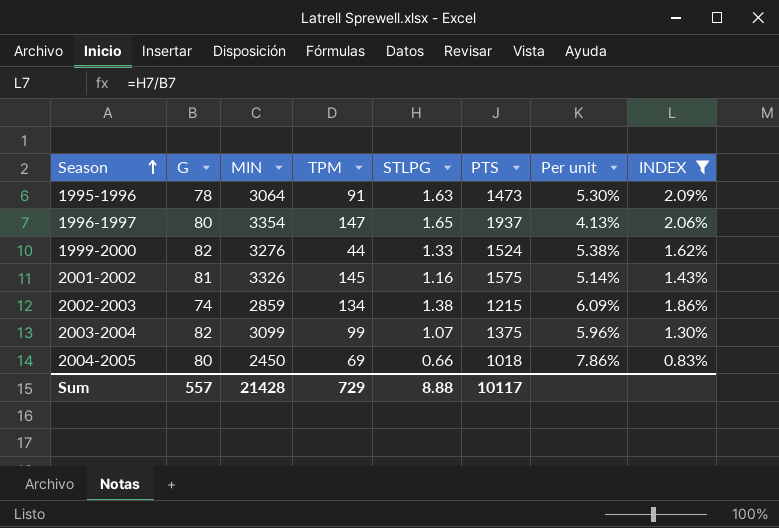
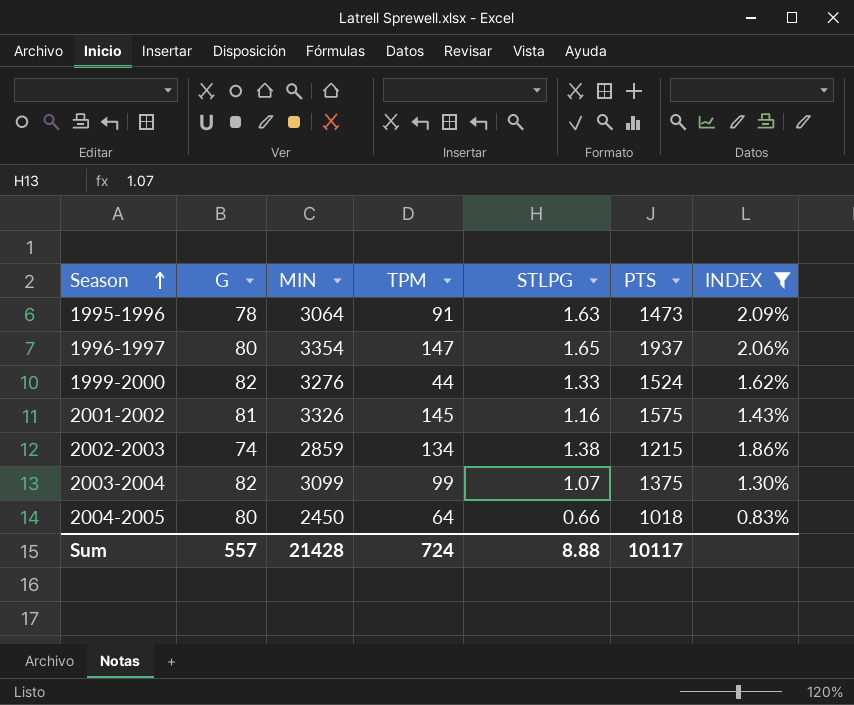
column Per unit | formula: [G] / [PTS] -> none
2004-2005 | TPM: 69 -> 64
Sum | TPM: 729 -> 724

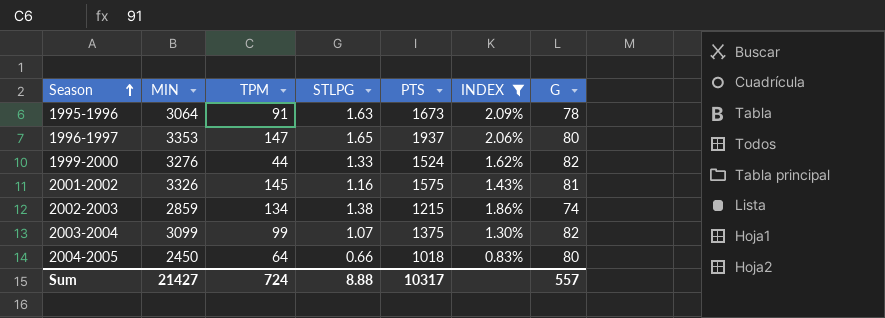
column G | position: 2 -> 7
1995-1996 | PTS: 1473 -> 1673
1996-1997 | MIN: 3354 -> 3353
Sum | MIN: 21428 -> 21427
Sum | PTS: 10117 -> 10317

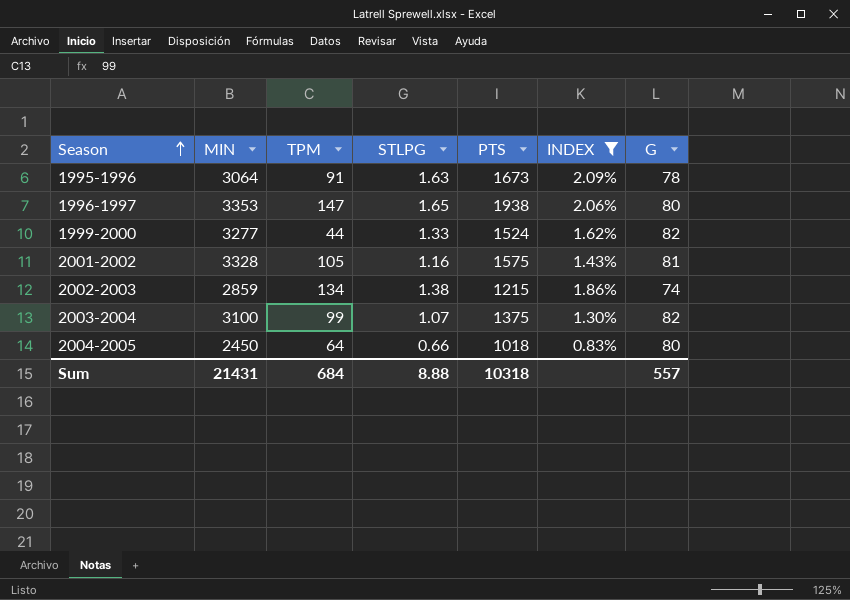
1996-1997 | PTS: 1937 -> 1938
1999-2000 | MIN: 3276 -> 3277
2001-2002 | MIN: 3326 -> 3328
2001-2002 | TPM: 145 -> 105
2003-2004 | MIN: 3099 -> 3100
Sum | MIN: 21427 -> 21431
Sum | TPM: 724 -> 684
Sum | PTS: 10317 -> 10318

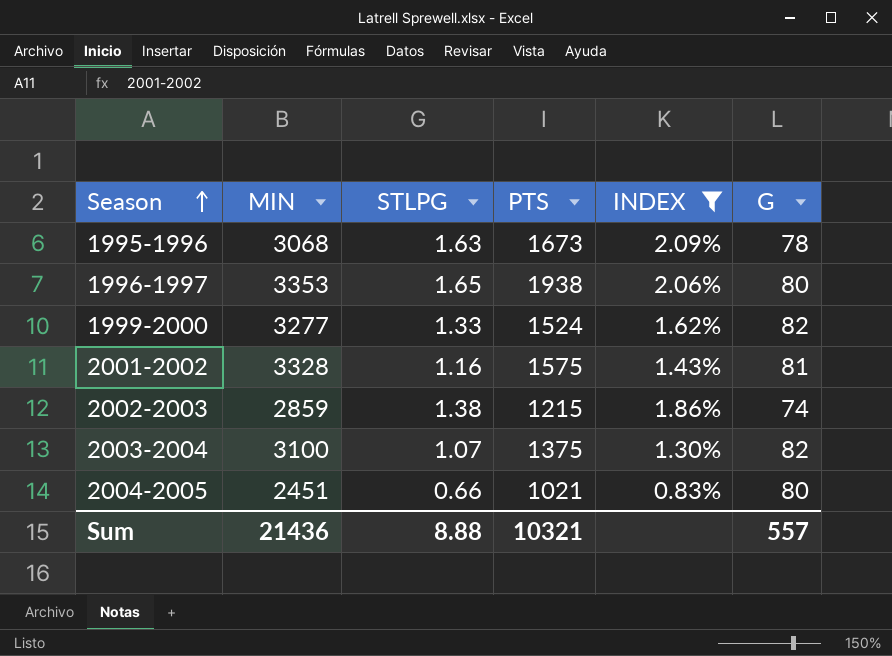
column TPM | position: 3 -> none
1995-1996 | MIN: 3064 -> 3068
2004-2005 | MIN: 2450 -> 2451
2004-2005 | PTS: 1018 -> 1021
Sum | MIN: 21431 -> 21436
Sum | PTS: 10318 -> 10321

